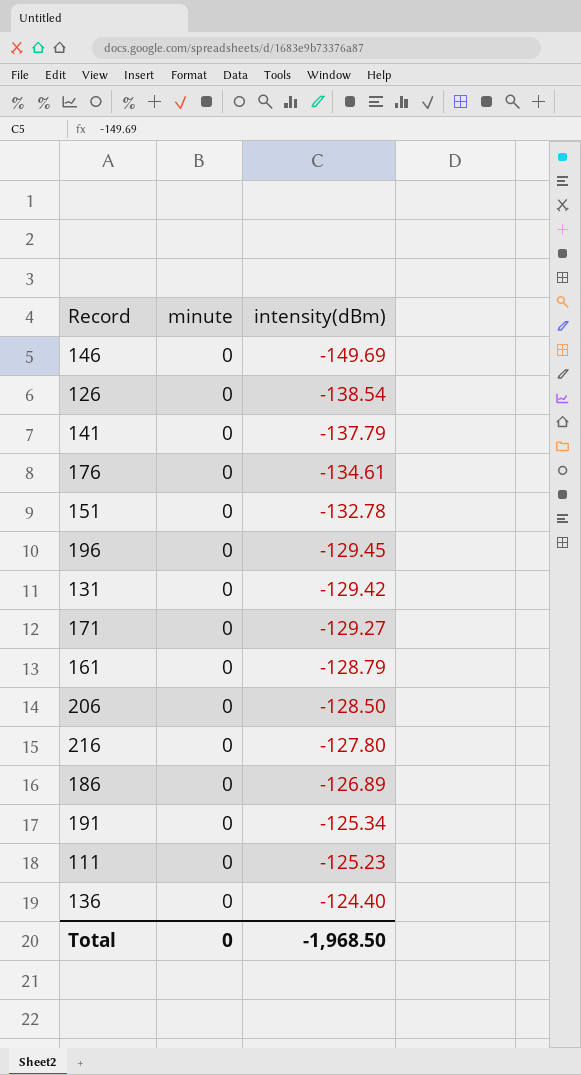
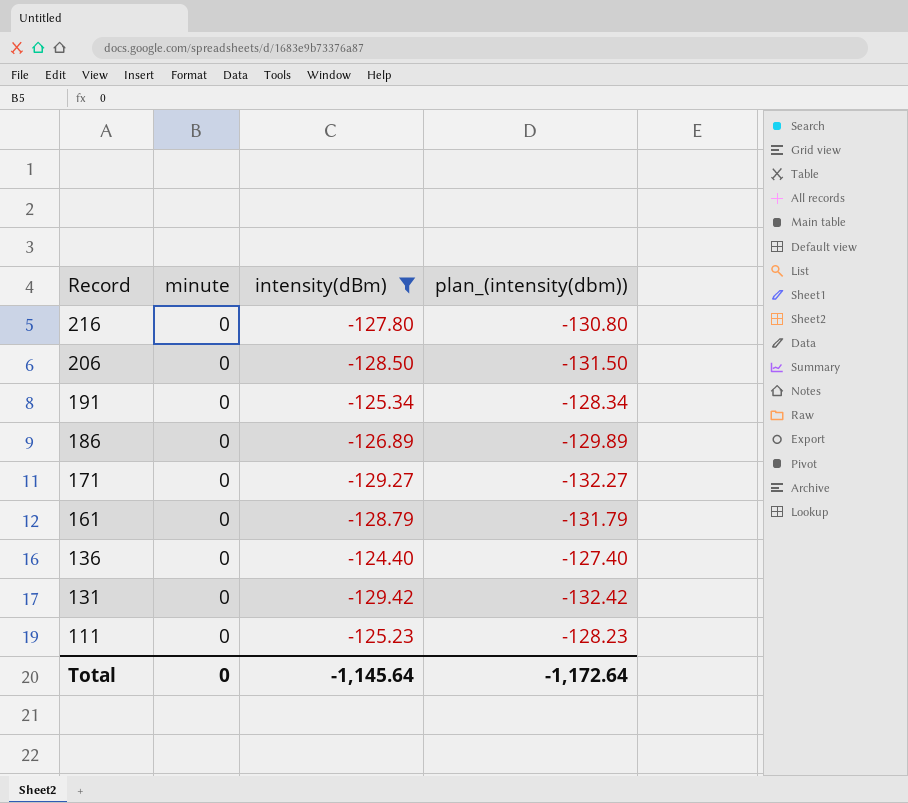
filter: none -> intensity(dBm) >= -129.42
row order: intensity(dBm) ascending -> Record descending
column plan_(intensity(dbm)) | formula: none -> [intensity(dBm)] - 3
Total | intensity(dBm): -1,968.50 -> -1,145.64

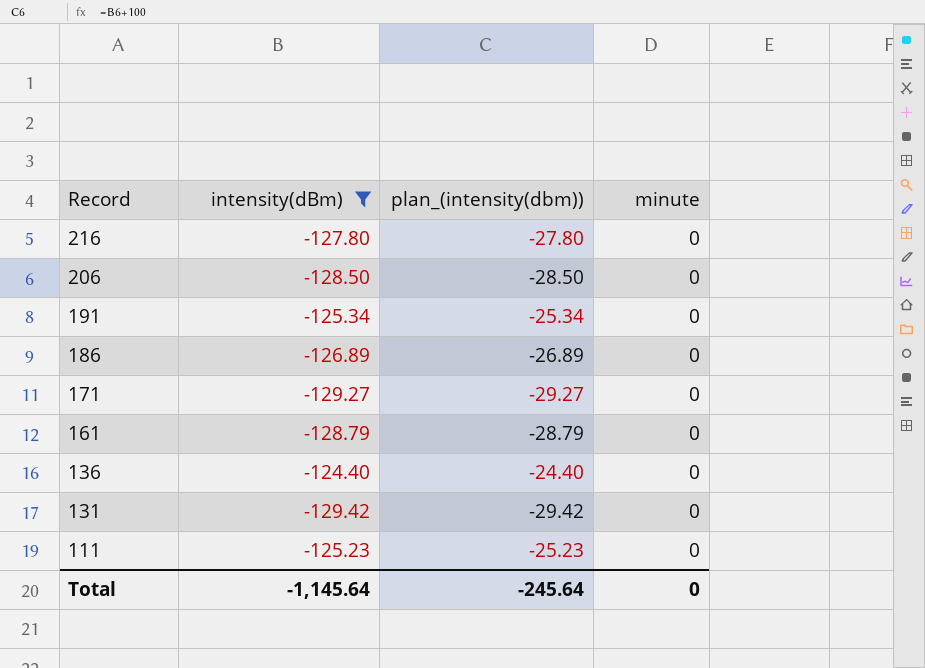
column plan_(intensity(dbm)) | formula: [intensity(dBm)] - 3 -> [intensity(dBm)] + 100
column minute | position: 2 -> 4
Total | plan_(intensity(dbm)): -1,172.64 -> -245.64

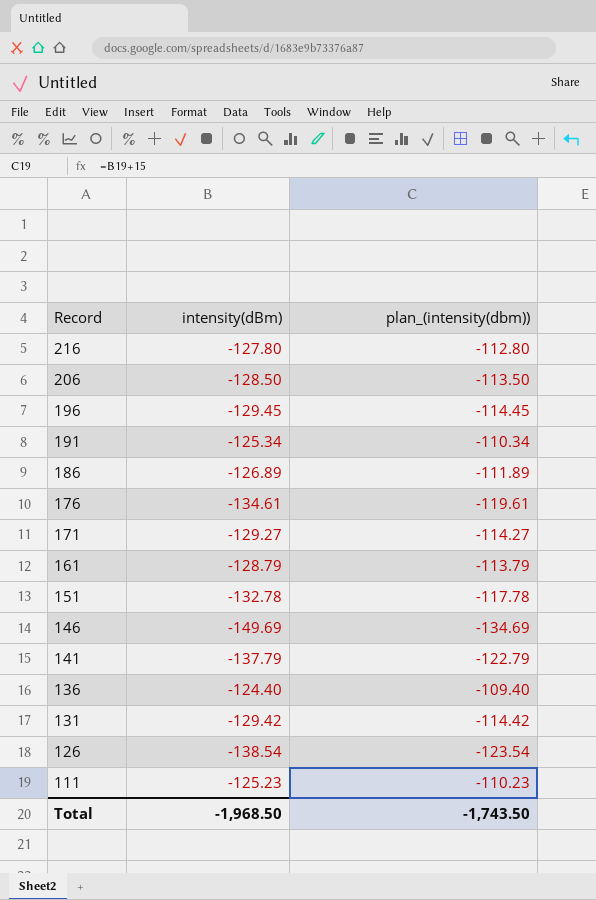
filter: intensity(dBm) >= -129.42 -> none
column minute | position: 4 -> none
column plan_(intensity(dbm)) | formula: [intensity(dBm)] + 100 -> [intensity(dBm)] + 15
Total | intensity(dBm): -1,145.64 -> -1,968.50
Total | plan_(intensity(dbm)): -245.64 -> -1,743.50

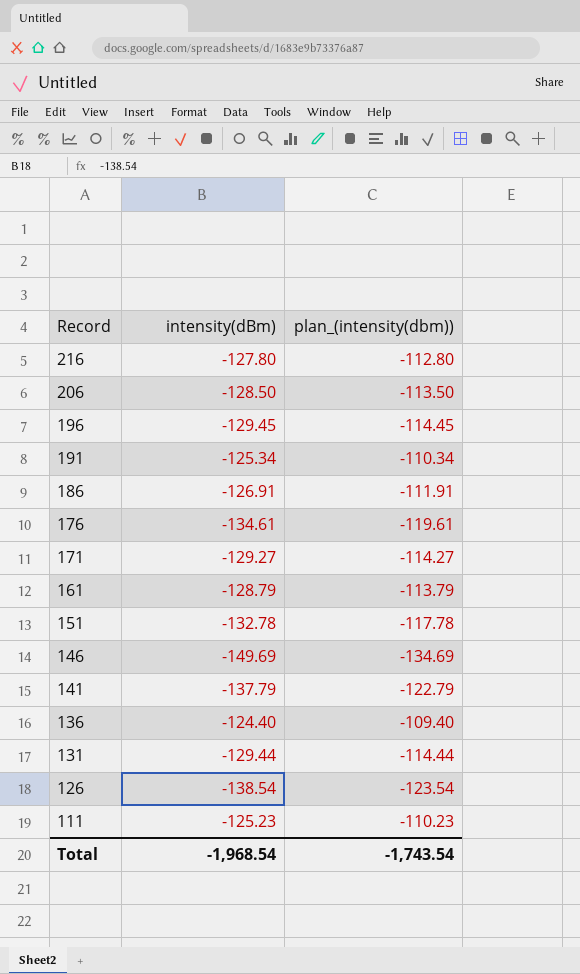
186 | intensity(dBm): -126.89 -> -126.91
186 | plan_(intensity(dbm)): -111.89 -> -111.91
131 | intensity(dBm): -129.42 -> -129.44
131 | plan_(intensity(dbm)): -114.42 -> -114.44
Total | intensity(dBm): -1,968.50 -> -1,968.54
Total | plan_(intensity(dbm)): -1,743.50 -> -1,743.54

